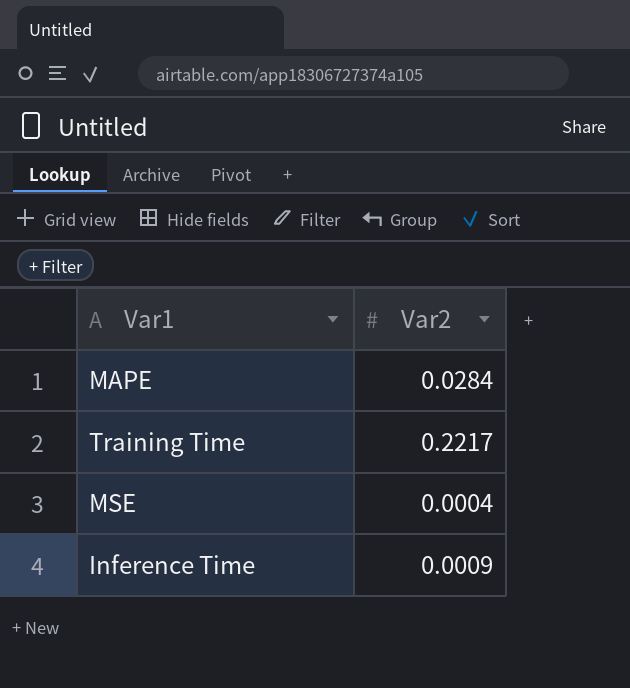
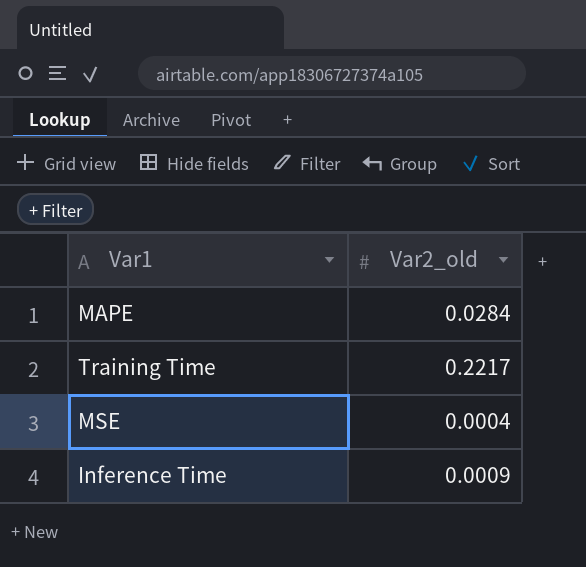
column name: Var2 -> Var2_old

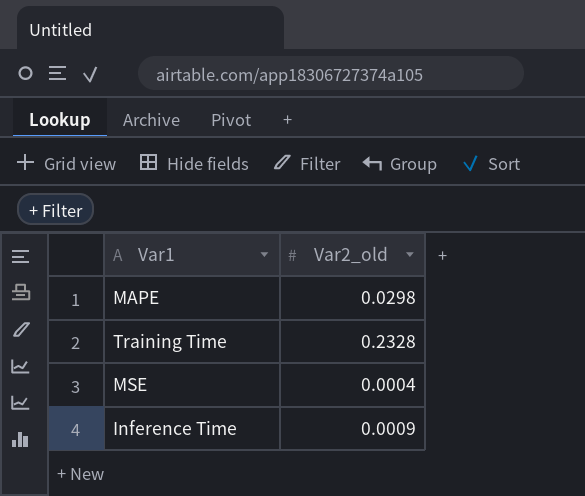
MAPE | Var2_old: 0.0284 -> 0.0298
Training Time | Var2_old: 0.2217 -> 0.2328

